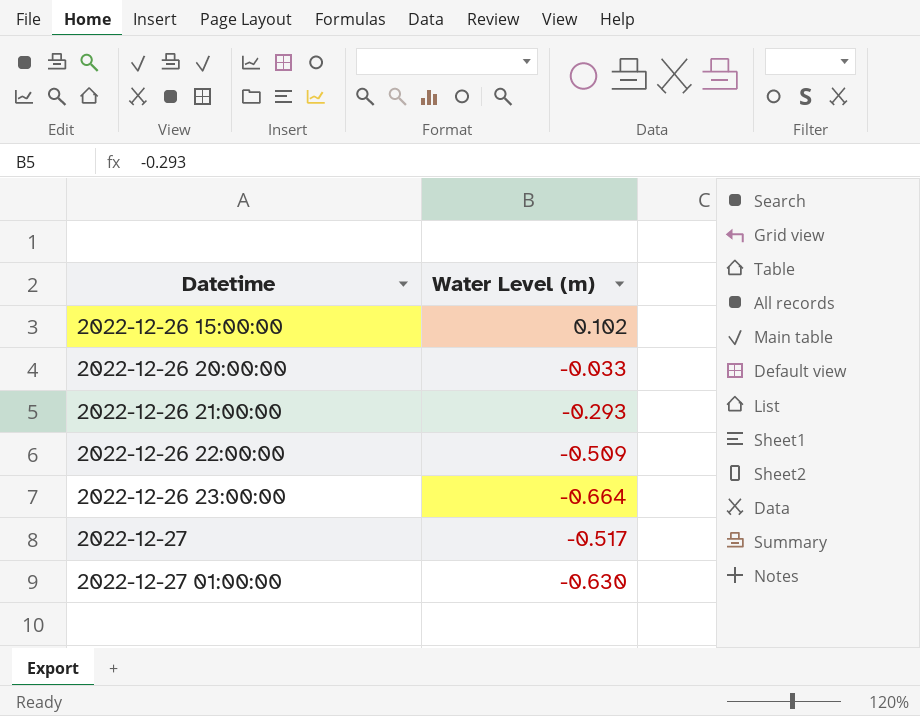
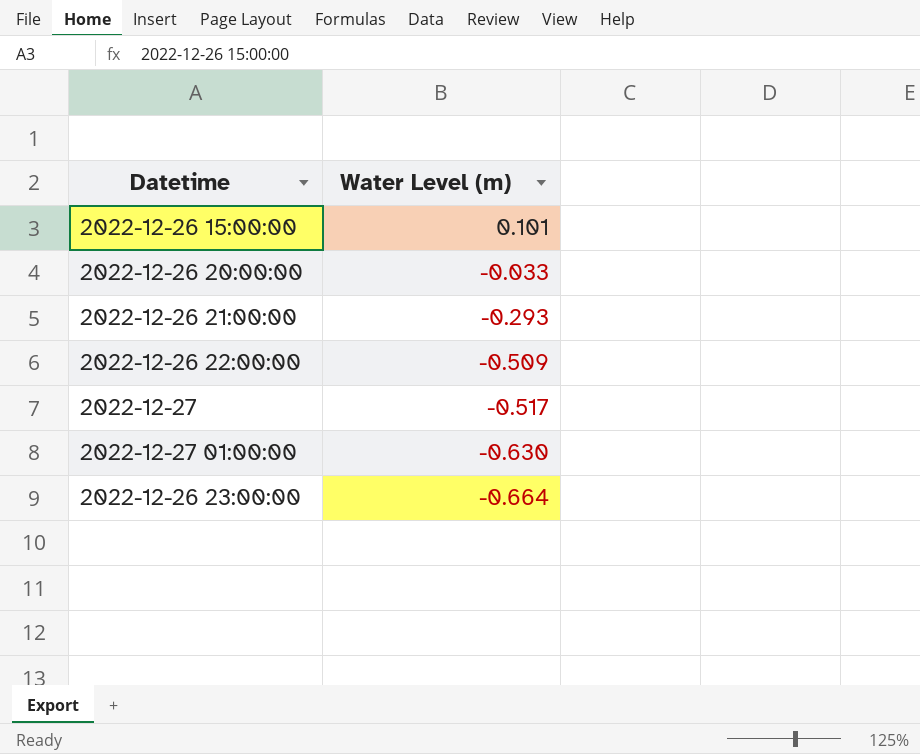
row order: Datetime ascending -> Water Level (m) descending
2022-12-26 15:00:00 | Water Level (m): 0.102 -> 0.101

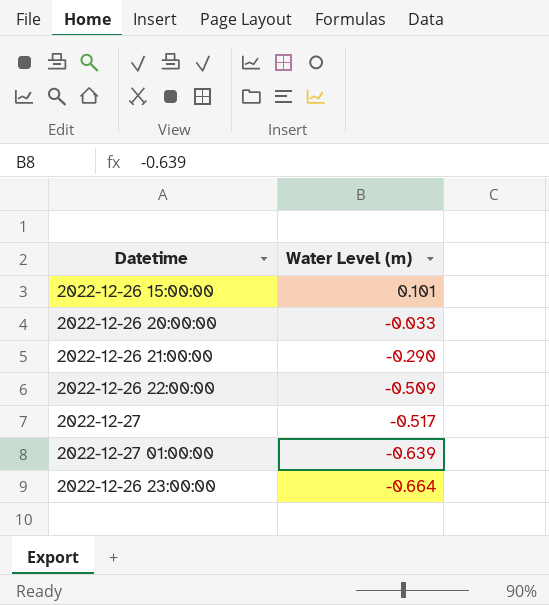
2022-12-26 21:00:00 | Water Level (m): -0.293 -> -0.290
2022-12-27 01:00:00 | Water Level (m): -0.630 -> -0.639

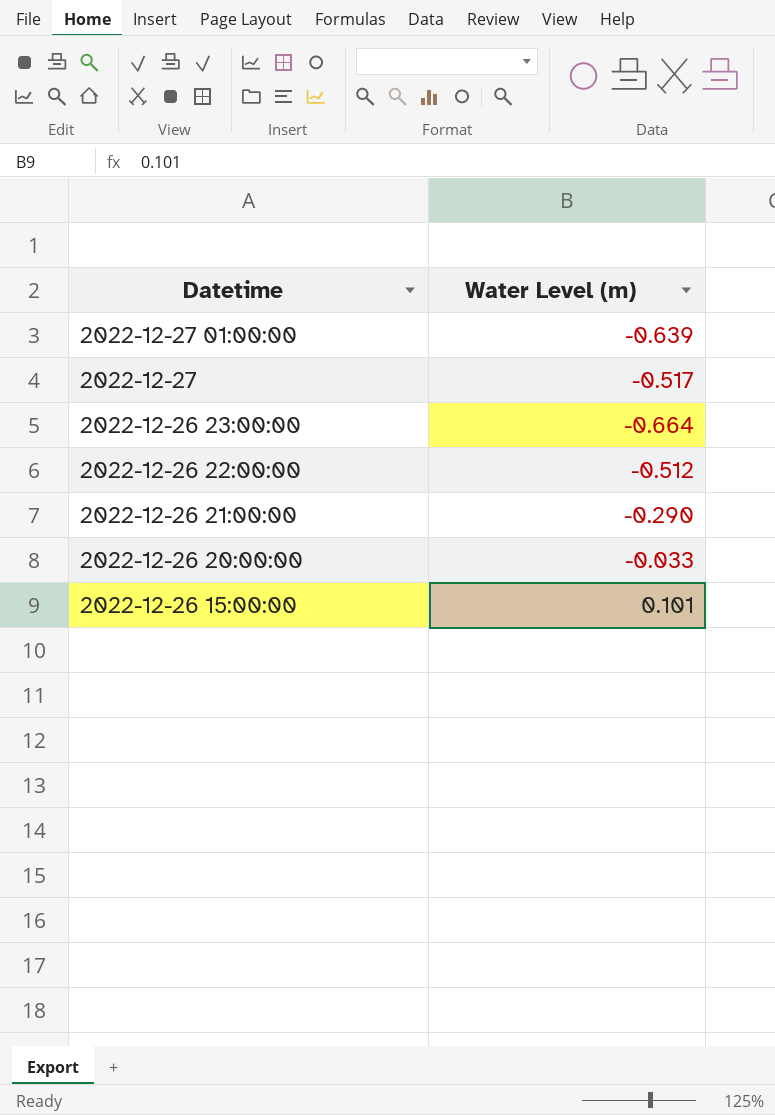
row order: Water Level (m) descending -> Datetime descending
2022-12-26 22:00:00 | Water Level (m): -0.509 -> -0.512

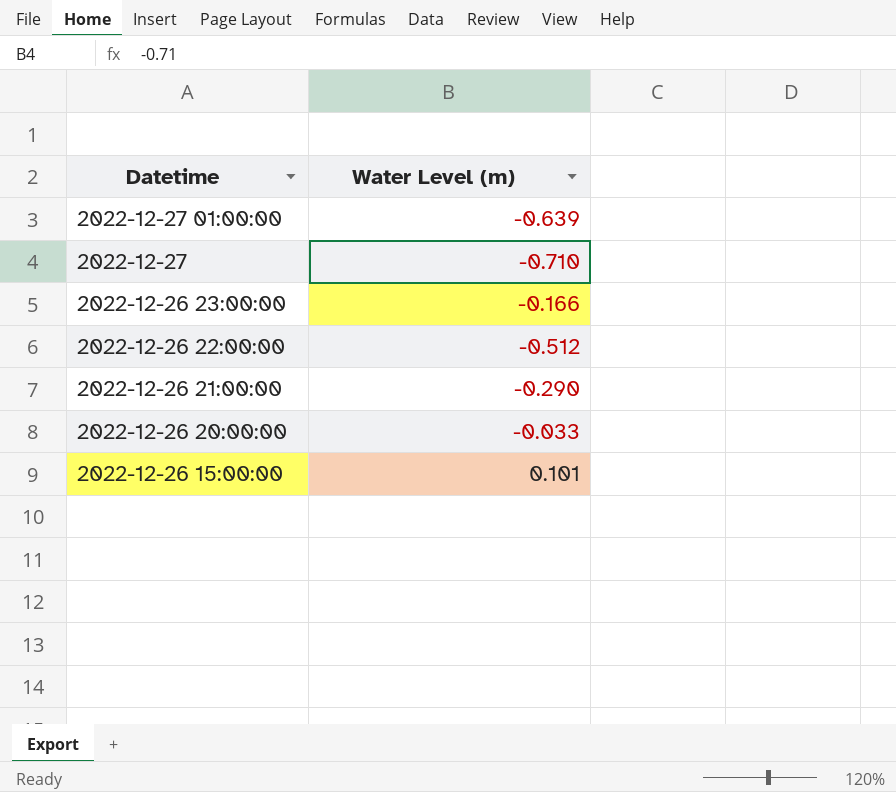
2022-12-27 | Water Level (m): -0.517 -> -0.710
2022-12-26 23:00:00 | Water Level (m): -0.664 -> -0.166

